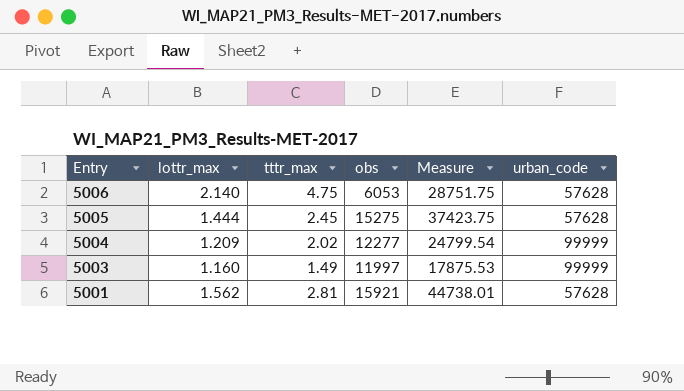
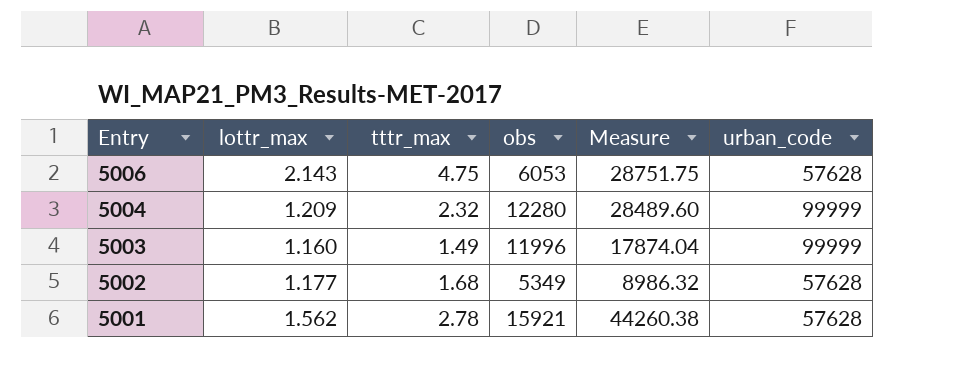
row 5005: 1.444 | 2.45 | 15275 | 37423.75 | 57628 -> none
5006 | lottr_max: 2.140 -> 2.143
5004 | tttr_max: 2.02 -> 2.32
5004 | obs: 12277 -> 12280
5004 | Measure: 24799.54 -> 28489.60
5003 | obs: 11997 -> 11996
5003 | Measure: 17875.53 -> 17874.04
row 5002: none -> 1.177 | 1.68 | 5349 | 8986.32 | 57628
5001 | tttr_max: 2.81 -> 2.78
5001 | Measure: 44738.01 -> 44260.38

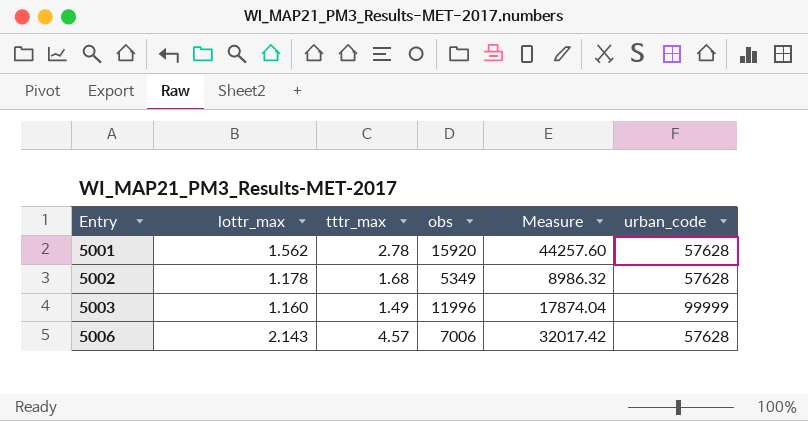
row order: Entry descending -> Entry ascending
row 5004: 1.209 | 2.32 | 12280 | 28489.60 | 99999 -> none
5001 | obs: 15921 -> 15920
5001 | Measure: 44260.38 -> 44257.60
5002 | lottr_max: 1.177 -> 1.178
5006 | tttr_max: 4.75 -> 4.57
5006 | obs: 6053 -> 7006
5006 | Measure: 28751.75 -> 32017.42

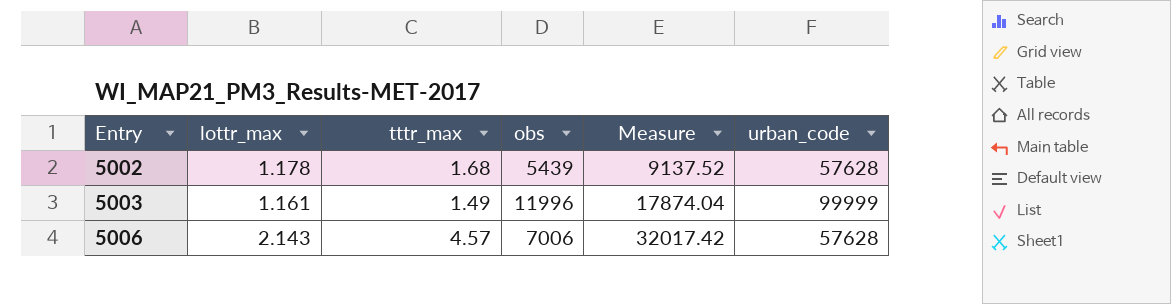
row 5001: 1.562 | 2.78 | 15920 | 44257.60 | 57628 -> none
5002 | obs: 5349 -> 5439
5002 | Measure: 8986.32 -> 9137.52
5003 | lottr_max: 1.160 -> 1.161

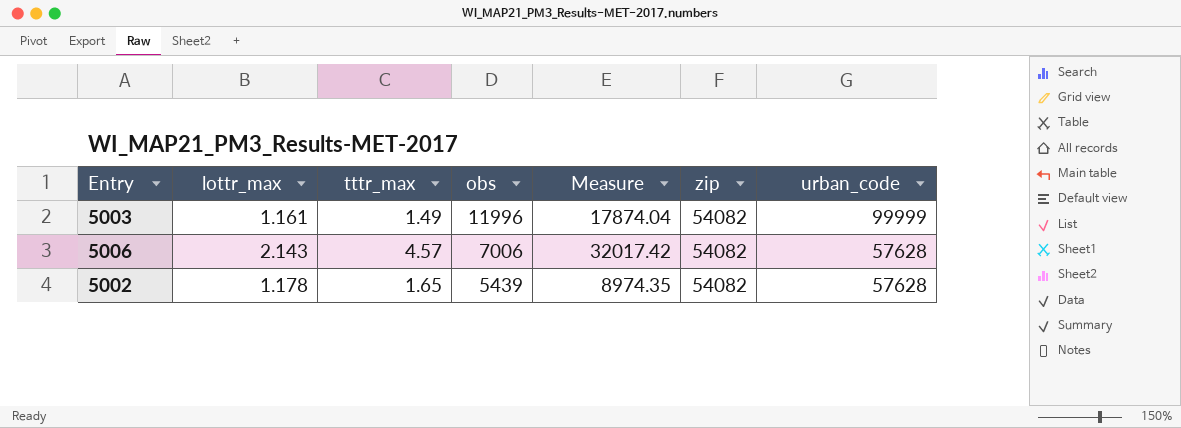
row order: Entry ascending -> obs descending
column zip | position: none -> 6
5002 | tttr_max: 1.68 -> 1.65
5002 | Measure: 9137.52 -> 8974.35

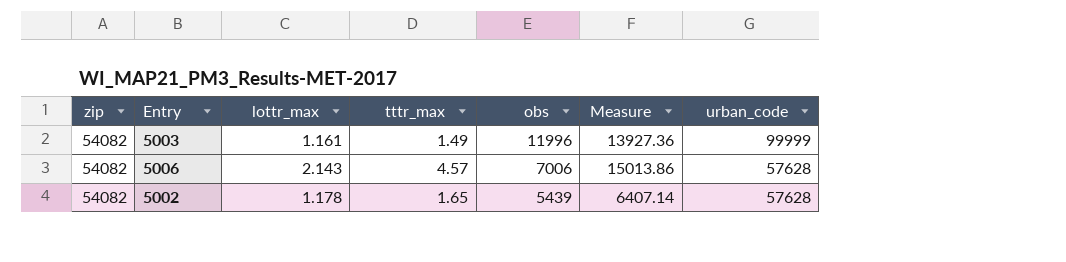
column zip | position: 6 -> 1
column Measure | formula: [tttr_max] * [obs] -> [lottr_max] * [obs]

